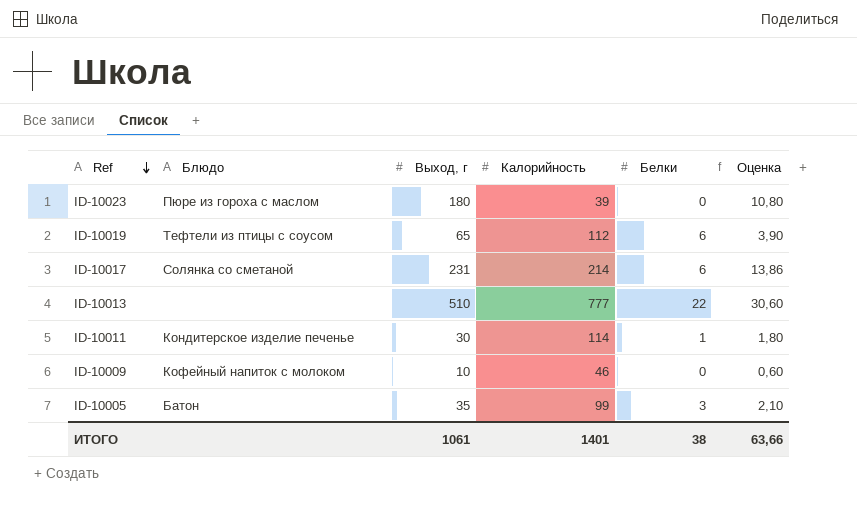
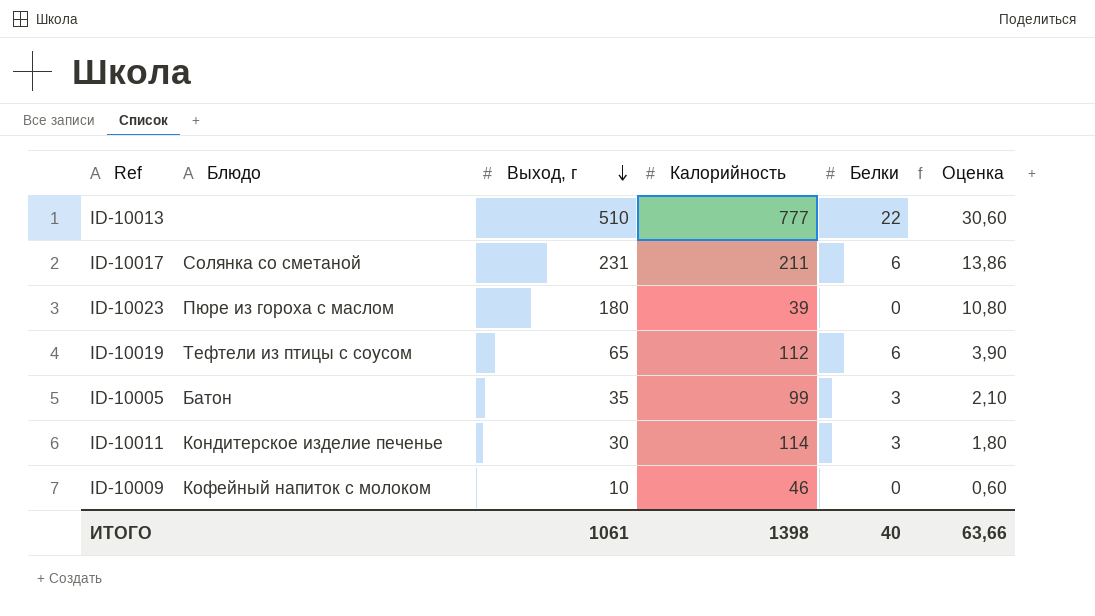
row order: Ref descending -> Выход, г descending
ID-10017 | Калорийность: 214 -> 211
ID-10011 | Белки: 1 -> 3
ИТОГО | Калорийность: 1401 -> 1398
ИТОГО | Белки: 38 -> 40

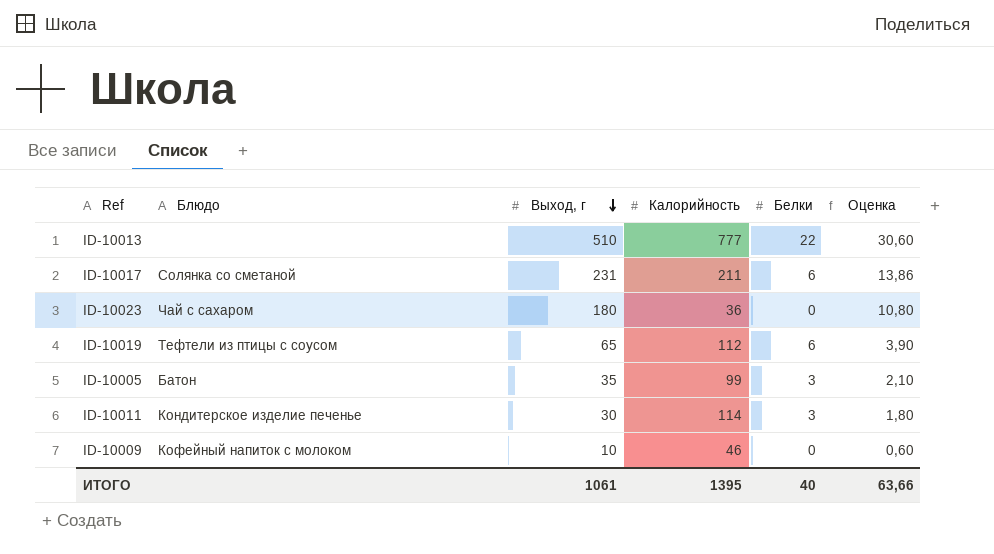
ID-10023 | Блюдо: Пюре из гороха с маслом -> Чай с сахаром
ID-10023 | Калорийность: 39 -> 36
ИТОГО | Калорийность: 1398 -> 1395

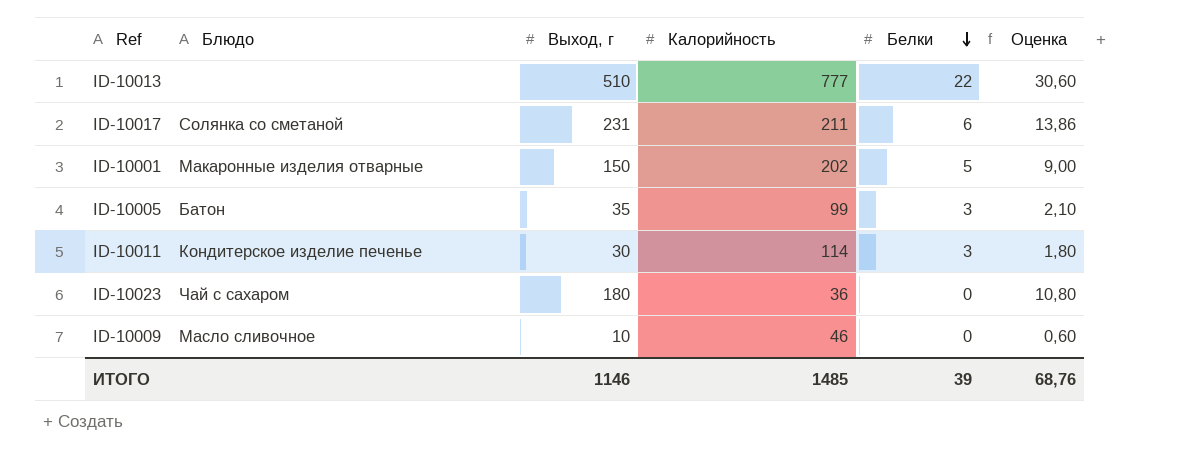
row order: Выход, г descending -> Белки descending
row ID-10019: Тефтели из птицы с соусом | 65 | 112 | 6 | 3,90 -> none
row ID-10001: none -> Макаронные изделия отварные | 150 | 202 | 5 | 9,00
ID-10009 | Блюдо: Кофейный напиток с молоком -> Масло сливочное
ИТОГО | Выход, г: 1061 -> 1146
ИТОГО | Калорийность: 1395 -> 1485
ИТОГО | Белки: 40 -> 39
ИТОГО | Оценка: 63,66 -> 68,76

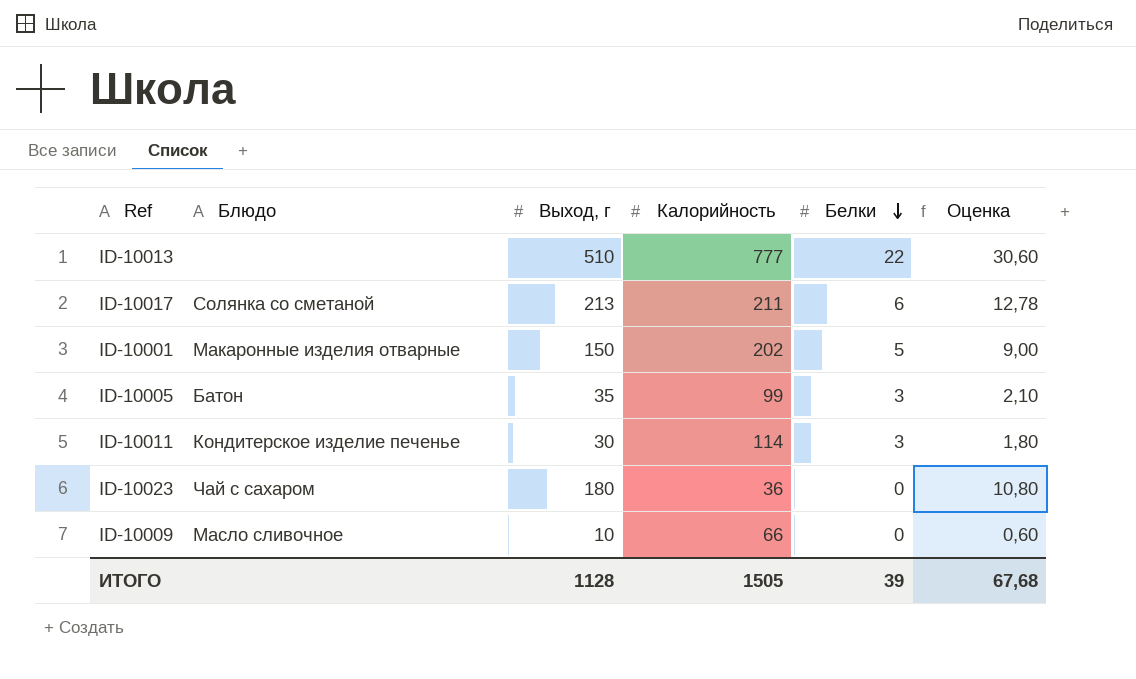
ID-10017 | Выход, г: 231 -> 213
ID-10017 | Оценка: 13,86 -> 12,78
ID-10009 | Калорийность: 46 -> 66
ИТОГО | Выход, г: 1146 -> 1128
ИТОГО | Калорийность: 1485 -> 1505
ИТОГО | Оценка: 68,76 -> 67,68

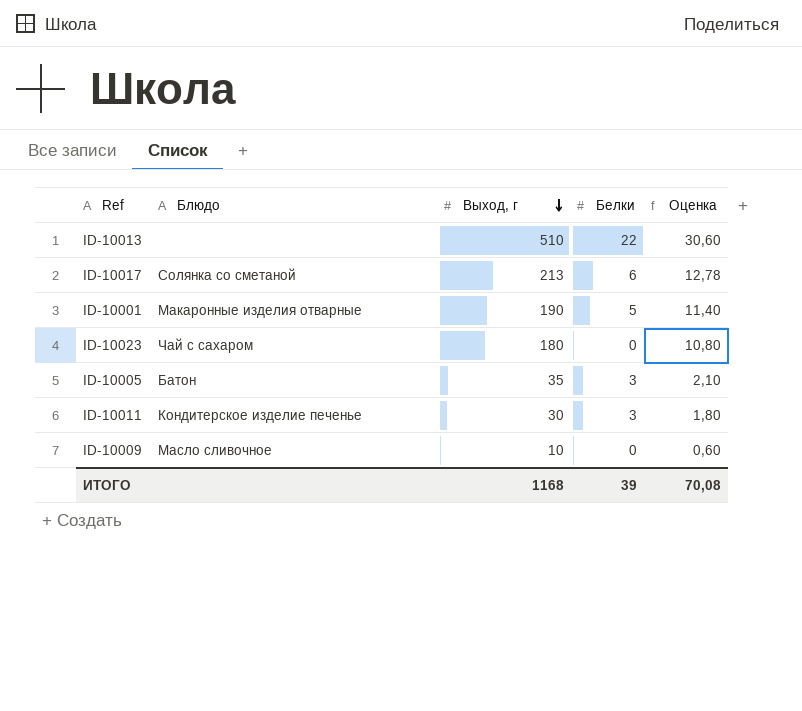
row order: Белки descending -> Выход, г descending
column Калорийность | position: 4 -> none
ID-10001 | Выход, г: 150 -> 190
ID-10001 | Оценка: 9,00 -> 11,40
ИТОГО | Выход, г: 1128 -> 1168
ИТОГО | Оценка: 67,68 -> 70,08

